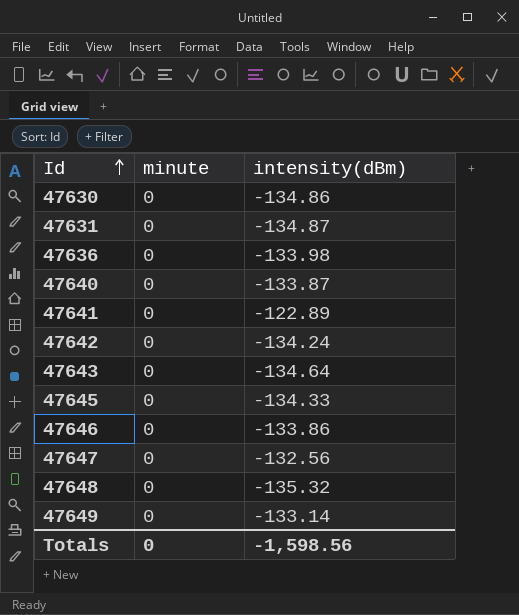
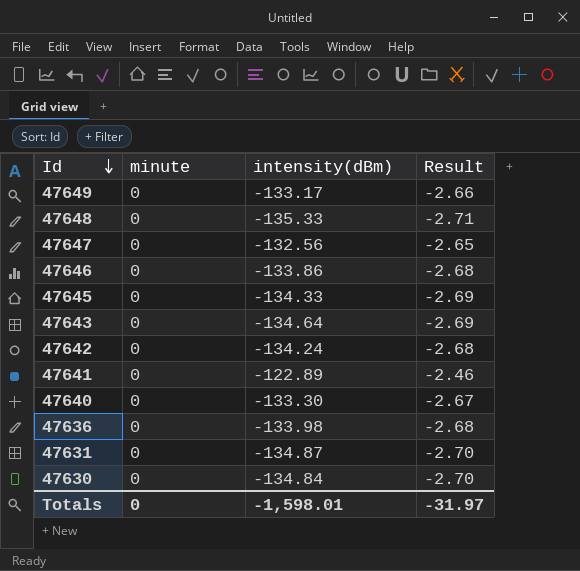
row order: Id ascending -> Id descending
column Result | formula: none -> [intensity(dBm)] * 0.02
47649 | intensity(dBm): -133.14 -> -133.17
47648 | intensity(dBm): -135.32 -> -135.33
47640 | intensity(dBm): -133.87 -> -133.30
47630 | intensity(dBm): -134.86 -> -134.84
Totals | intensity(dBm): -1,598.56 -> -1,598.01

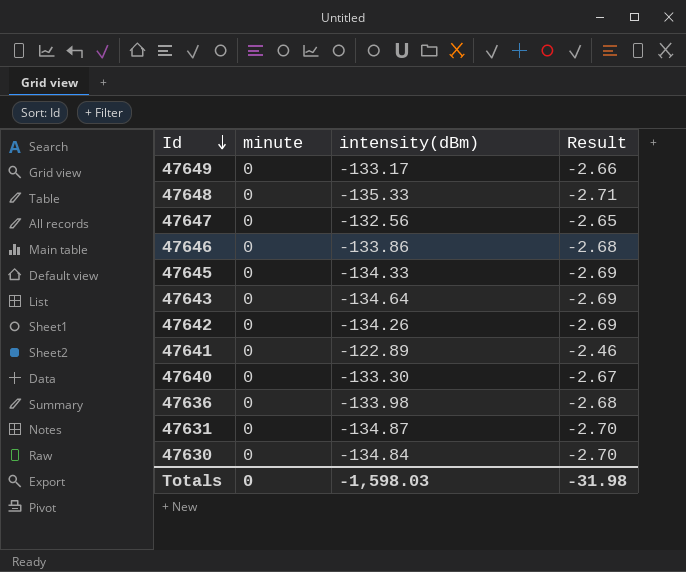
47642 | intensity(dBm): -134.24 -> -134.26
47642 | Result: -2.68 -> -2.69
Totals | intensity(dBm): -1,598.01 -> -1,598.03
Totals | Result: -31.97 -> -31.98

